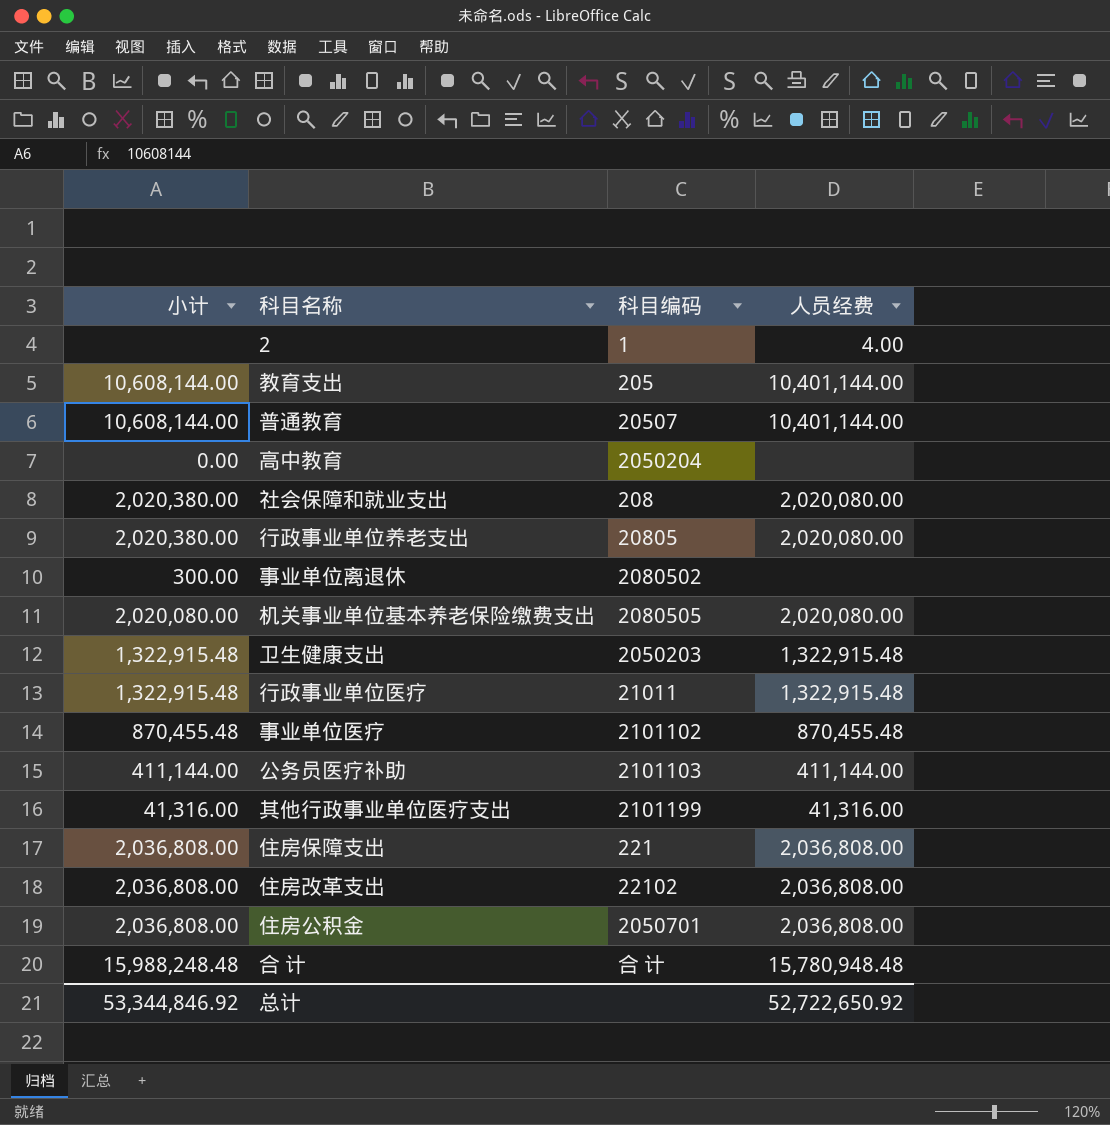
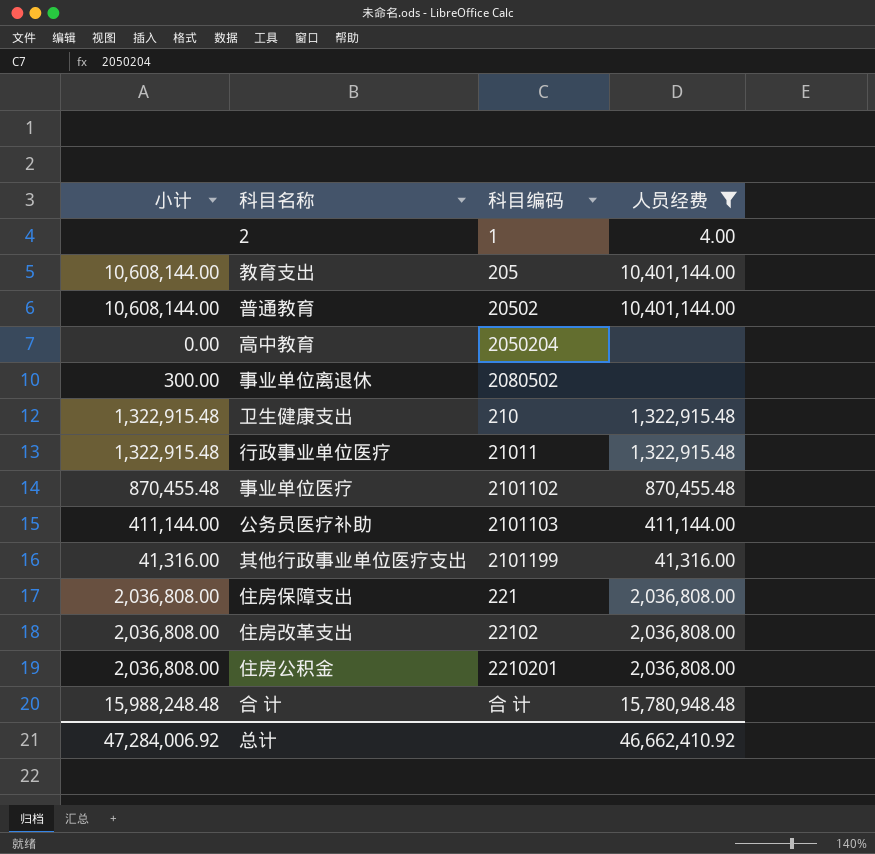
filter: none -> 人员经费 != 2,020,080.00
普通教育 | 科目编码: 20507 -> 20502
卫生健康支出 | 科目编码: 2050203 -> 210
住房公积金 | 科目编码: 2050701 -> 2210201
总计 | 小计: 53,344,846.92 -> 47,284,006.92
总计 | 人员经费: 52,722,650.92 -> 46,662,410.92

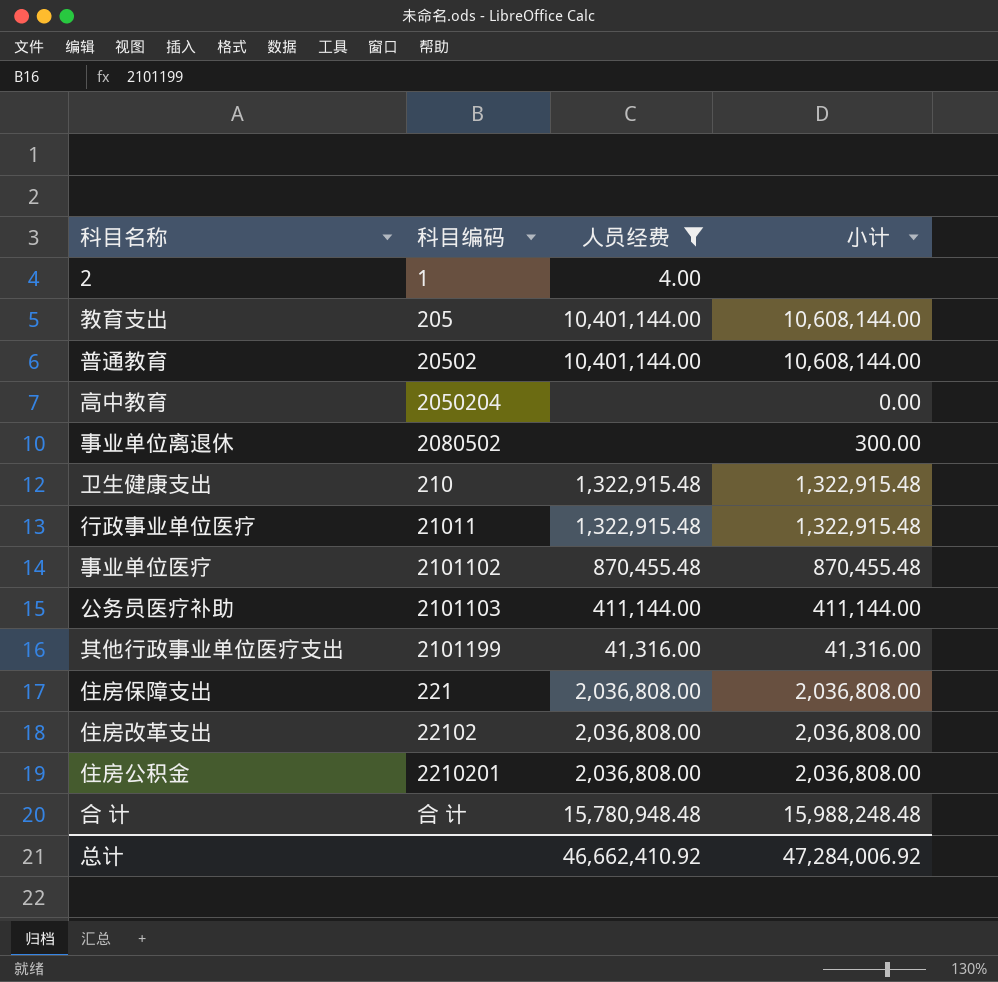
column 小计 | position: 1 -> 4

